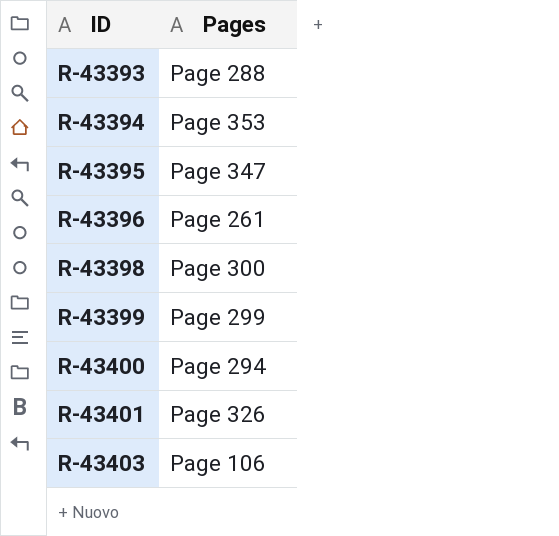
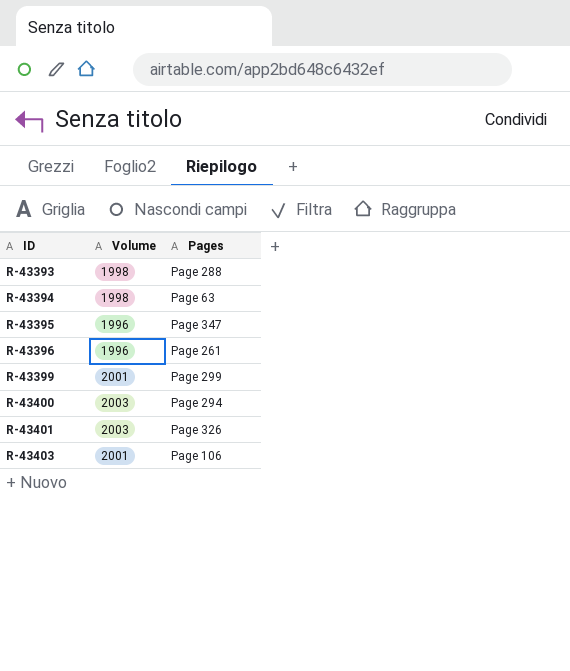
column Volume | position: none -> 2
row R-43398: Page 300 -> none
R-43394 | Pages: Page 353 -> Page 63

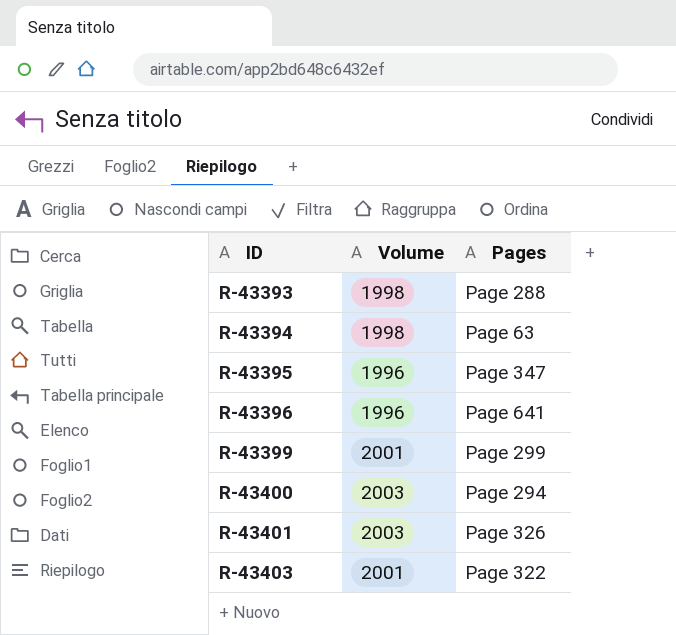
R-43396 | Pages: Page 261 -> Page 641
R-43403 | Pages: Page 106 -> Page 322

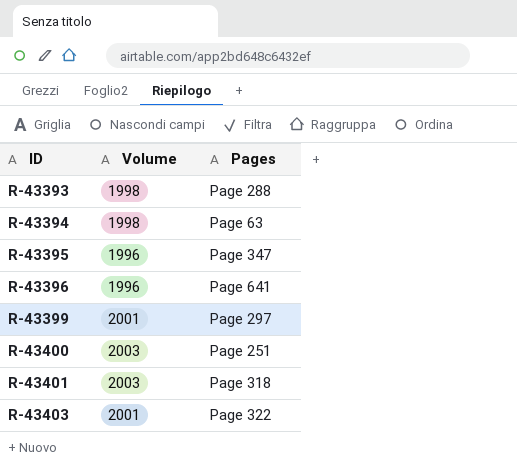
R-43399 | Pages: Page 299 -> Page 297
R-43400 | Pages: Page 294 -> Page 251
R-43401 | Pages: Page 326 -> Page 318

